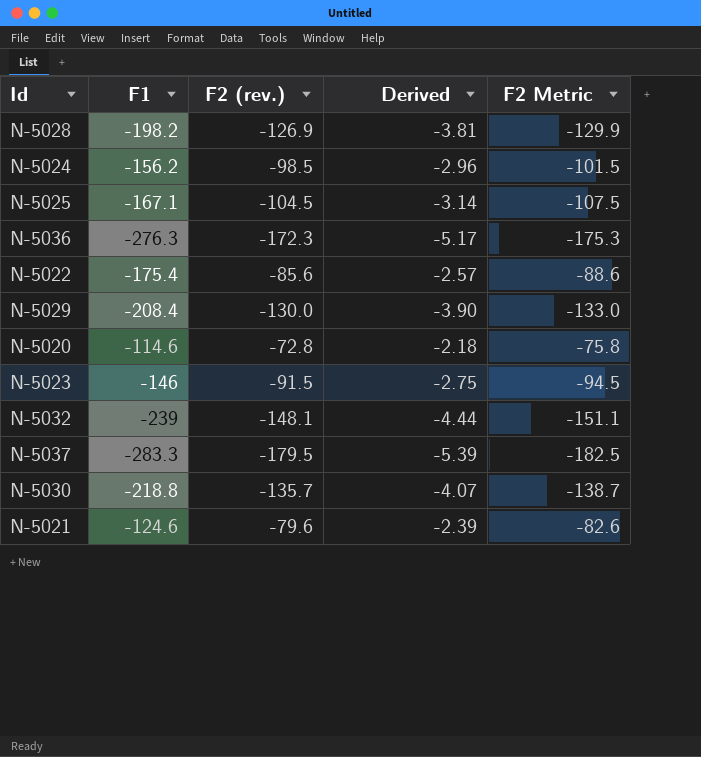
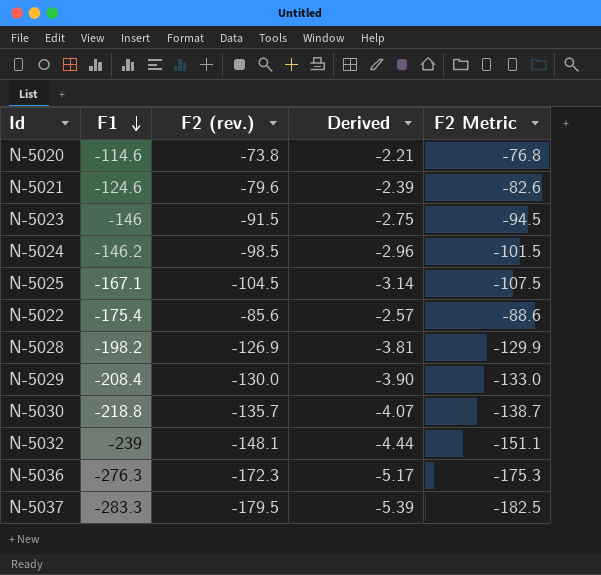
row order: none -> F1 descending
N-5020 | F2 (rev.): -72.8 -> -73.8
N-5020 | Derived: -2.18 -> -2.21
N-5020 | F2 Metric: -75.8 -> -76.8
N-5024 | F1: -156.2 -> -146.2

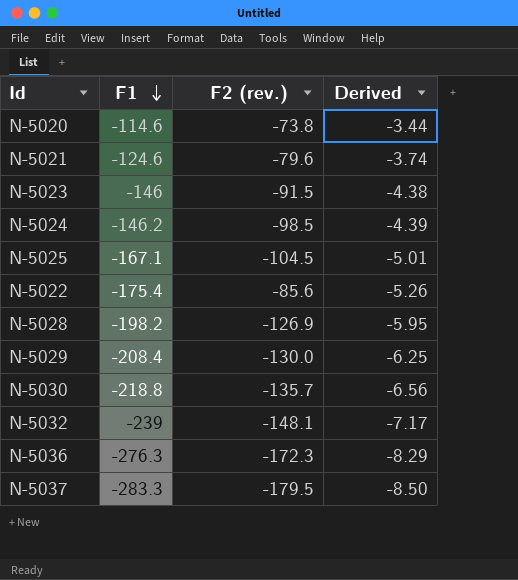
column F2 Metric | formula: [F2 (rev.)] - 3 -> none
column Derived | formula: [F2 (rev.)] * 0.03 -> [F1] * 0.03

